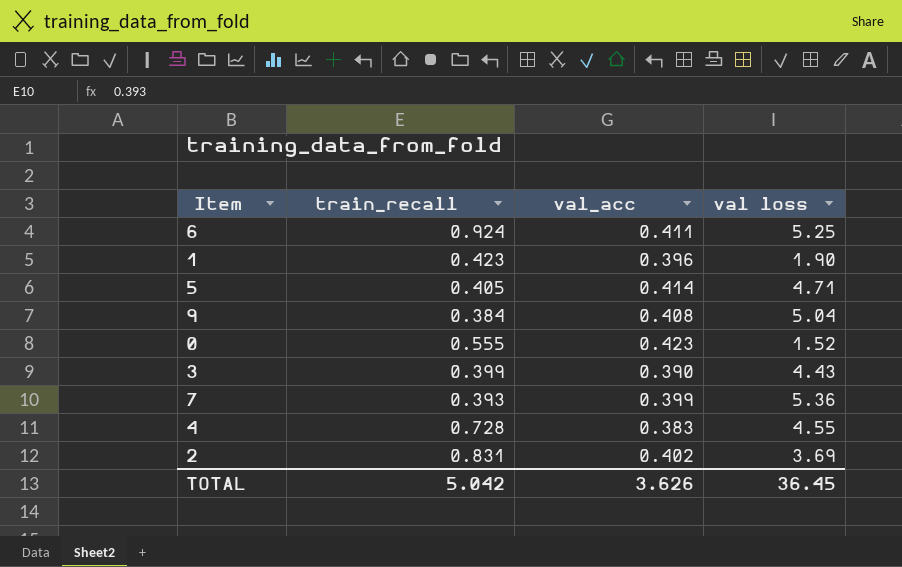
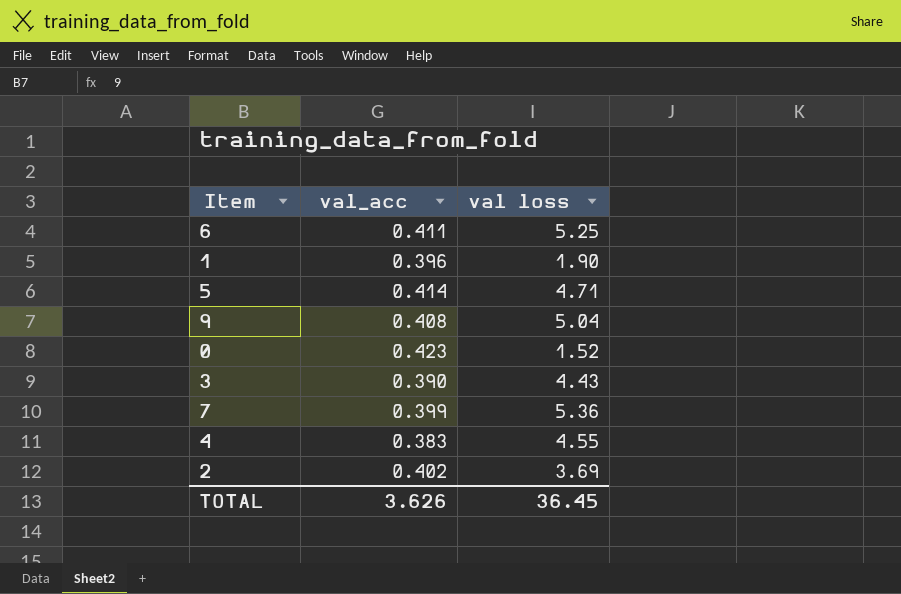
column train_recall | position: 2 -> none

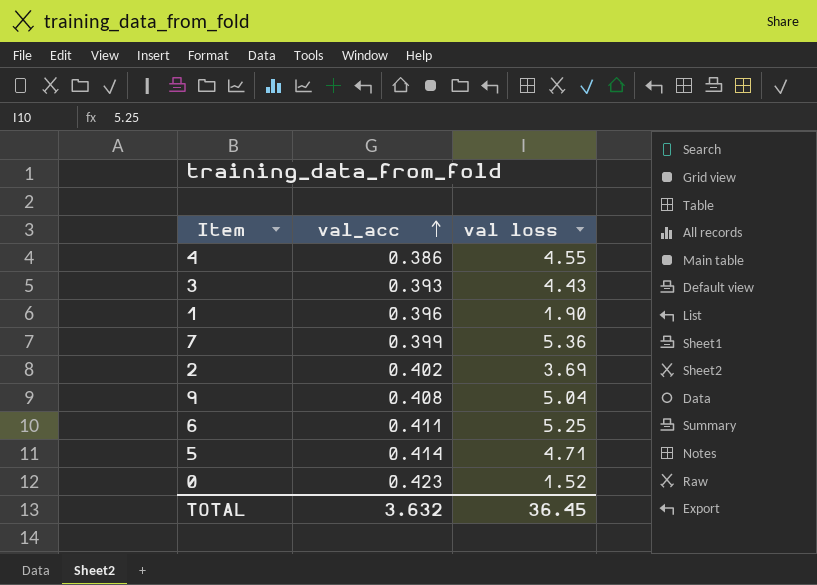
row order: none -> val_acc ascending
4 | val_acc: 0.383 -> 0.386
3 | val_acc: 0.390 -> 0.393
TOTAL | val_acc: 3.626 -> 3.632

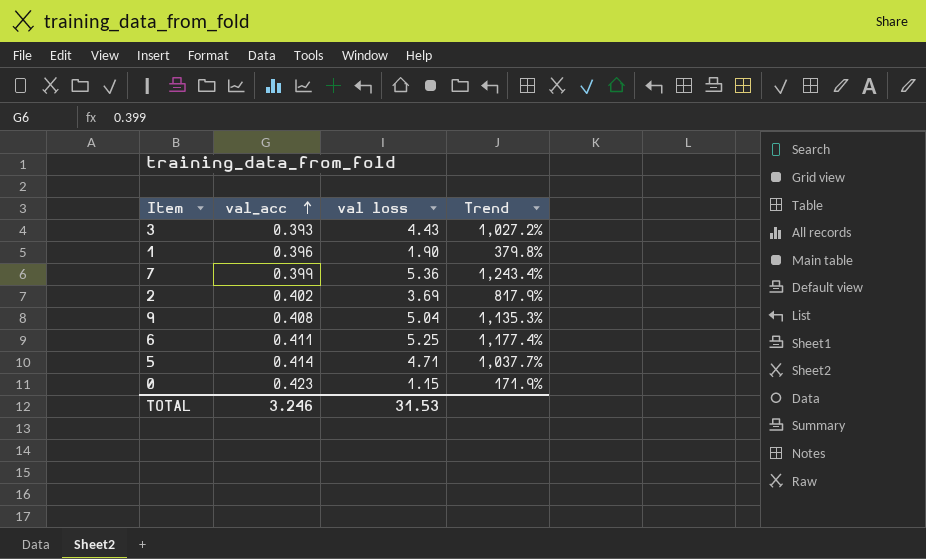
column Trend | formula: none -> ([val loss] - [val_acc]) / [val_acc]
row 4: 0.386 | 4.55 -> none
0 | val loss: 1.52 -> 1.15
TOTAL | val_acc: 3.632 -> 3.246
TOTAL | val loss: 36.45 -> 31.53

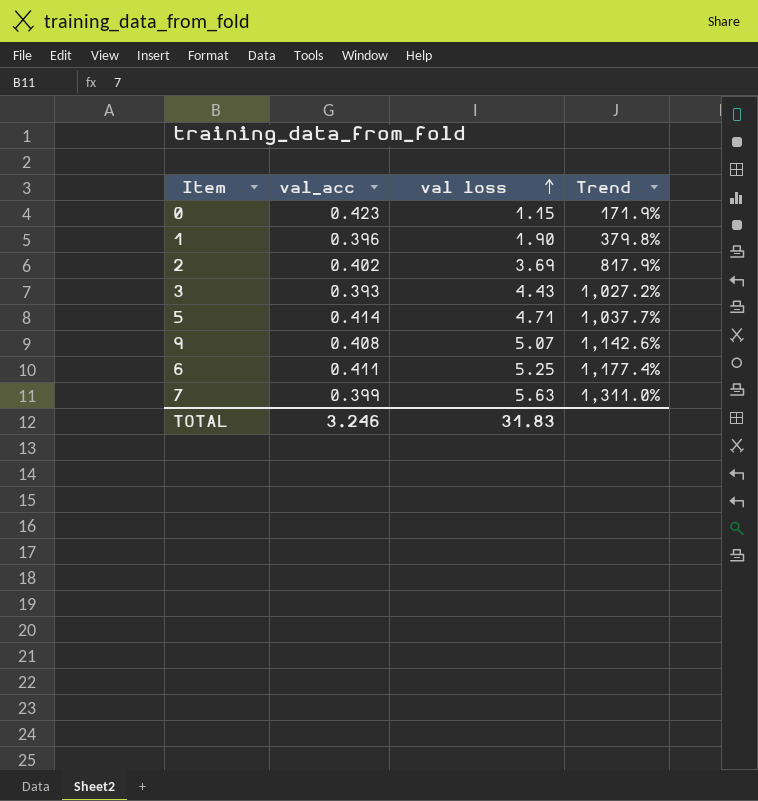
row order: val_acc ascending -> val loss ascending
9 | val loss: 5.04 -> 5.07
9 | Trend: 1,135.3% -> 1,142.6%
7 | val loss: 5.36 -> 5.63
7 | Trend: 1,243.4% -> 1,311.0%
TOTAL | val loss: 31.53 -> 31.83

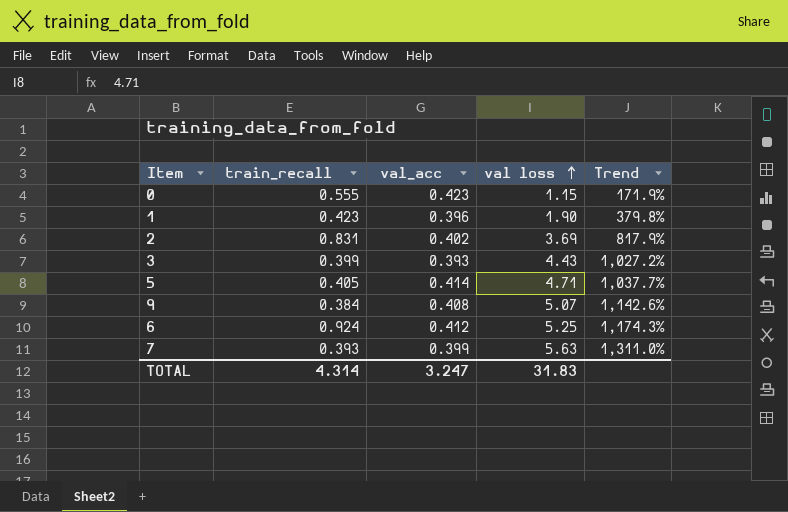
column train_recall | position: none -> 2
6 | val_acc: 0.411 -> 0.412
6 | Trend: 1,177.4% -> 1,174.3%
TOTAL | val_acc: 3.246 -> 3.247

